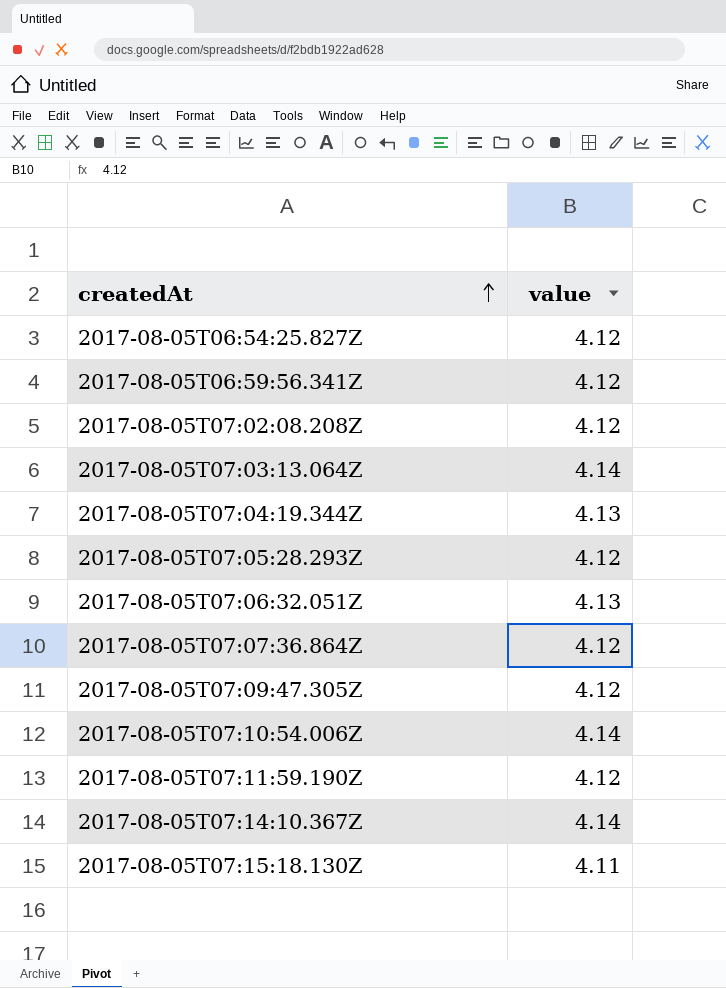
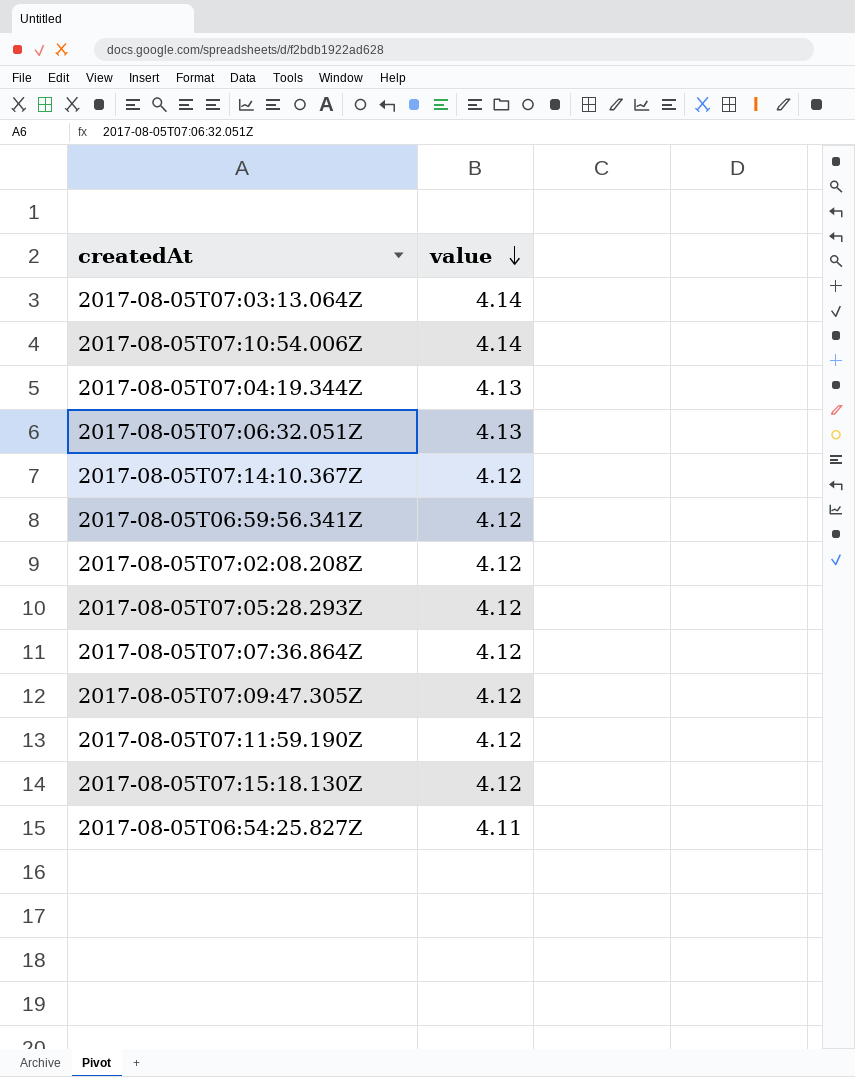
row order: createdAt ascending -> value descending
2017-08-05T07:14:10.367Z | value: 4.14 -> 4.12
2017-08-05T07:15:18.130Z | value: 4.11 -> 4.12
2017-08-05T06:54:25.827Z | value: 4.12 -> 4.11

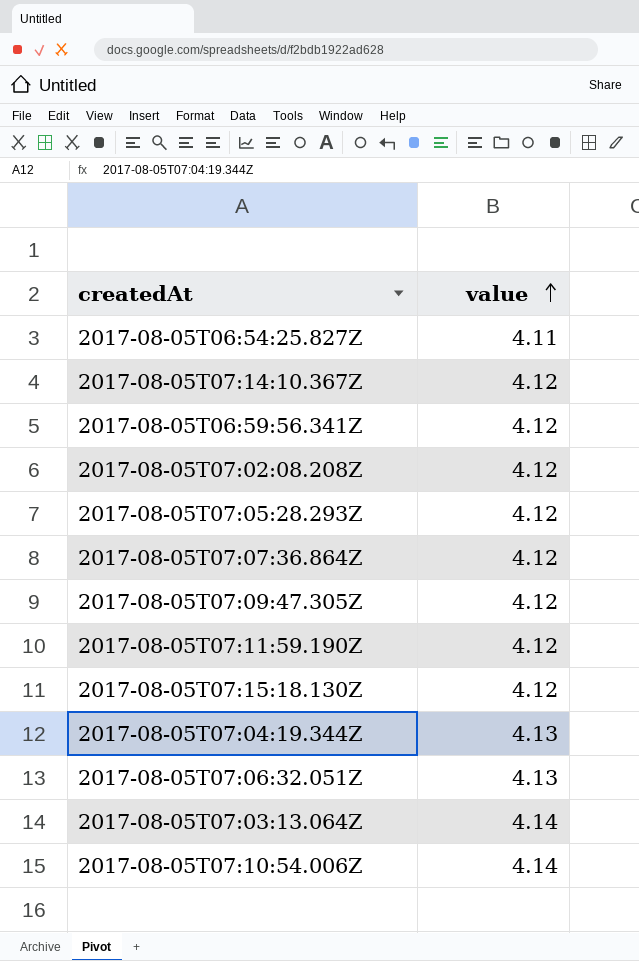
row order: value descending -> value ascending

